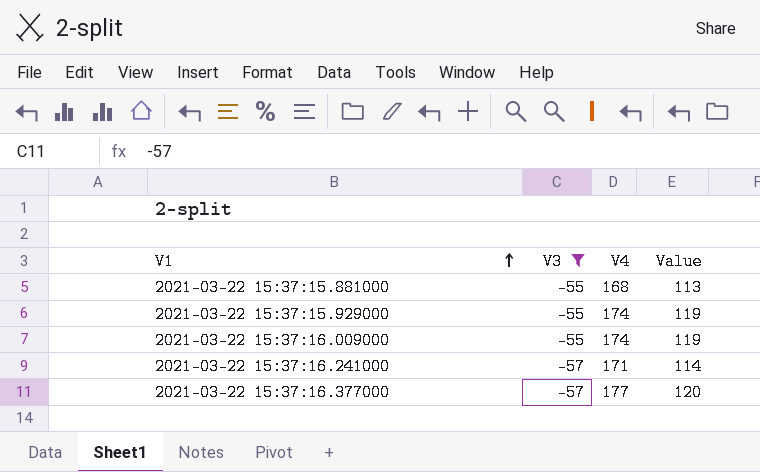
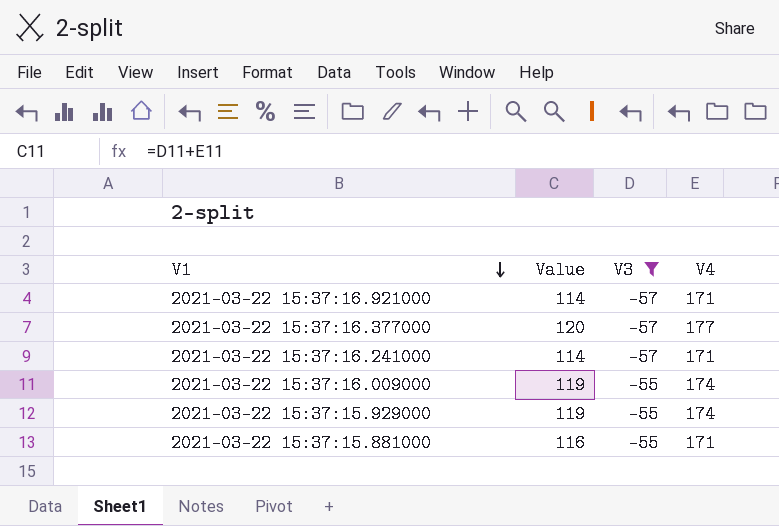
row order: V1 ascending -> V1 descending
column Value | position: 4 -> 2
row 2021-03-22 15:37:16.921000: none -> 114 | -57 | 171
2021-03-22 15:37:15.881000 | Value: 113 -> 116
2021-03-22 15:37:15.881000 | V4: 168 -> 171

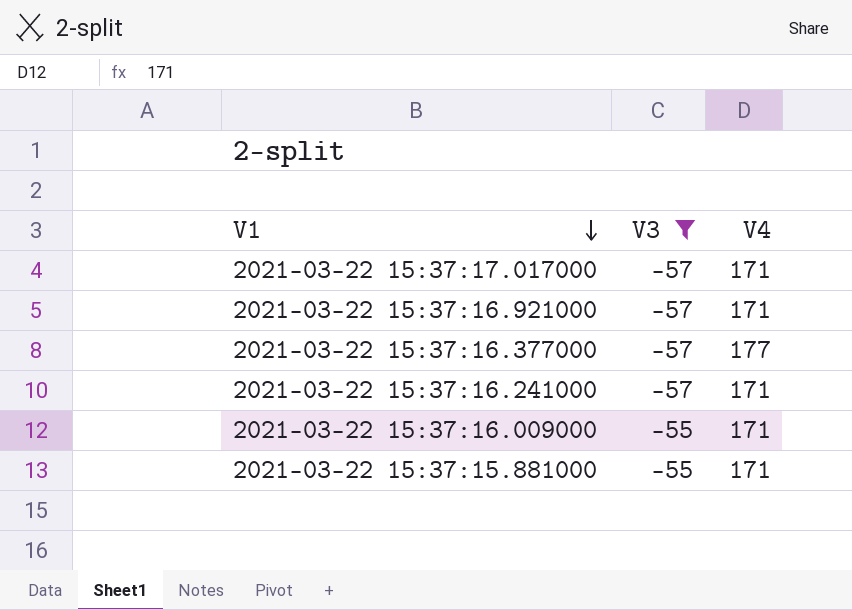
column Value | formula: [V3] + [V4] -> none
row 2021-03-22 15:37:15.929000: 119 | -55 | 174 -> none
row 2021-03-22 15:37:17.017000: none -> -57 | 171
2021-03-22 15:37:16.009000 | V4: 174 -> 171

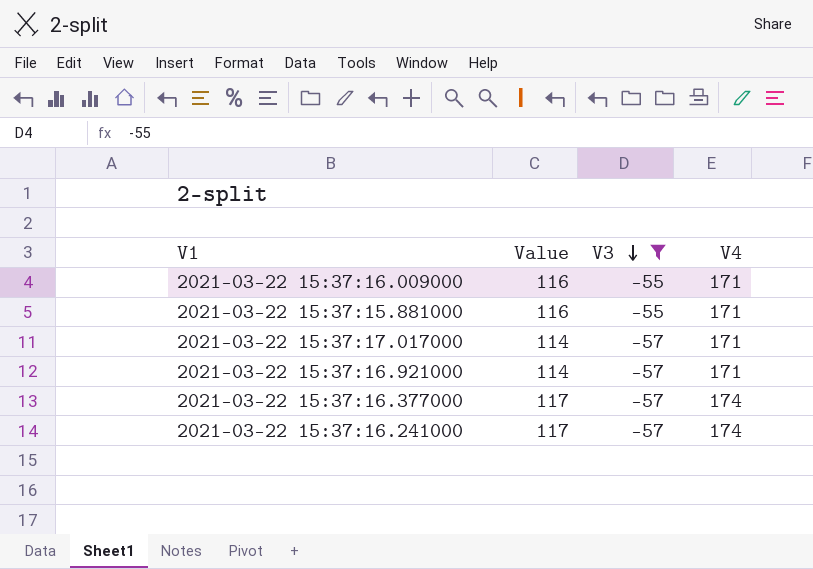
row order: V1 descending -> V3 descending
column Value | formula: none -> [V3] + [V4]
2021-03-22 15:37:16.377000 | V4: 177 -> 174
2021-03-22 15:37:16.241000 | V4: 171 -> 174

